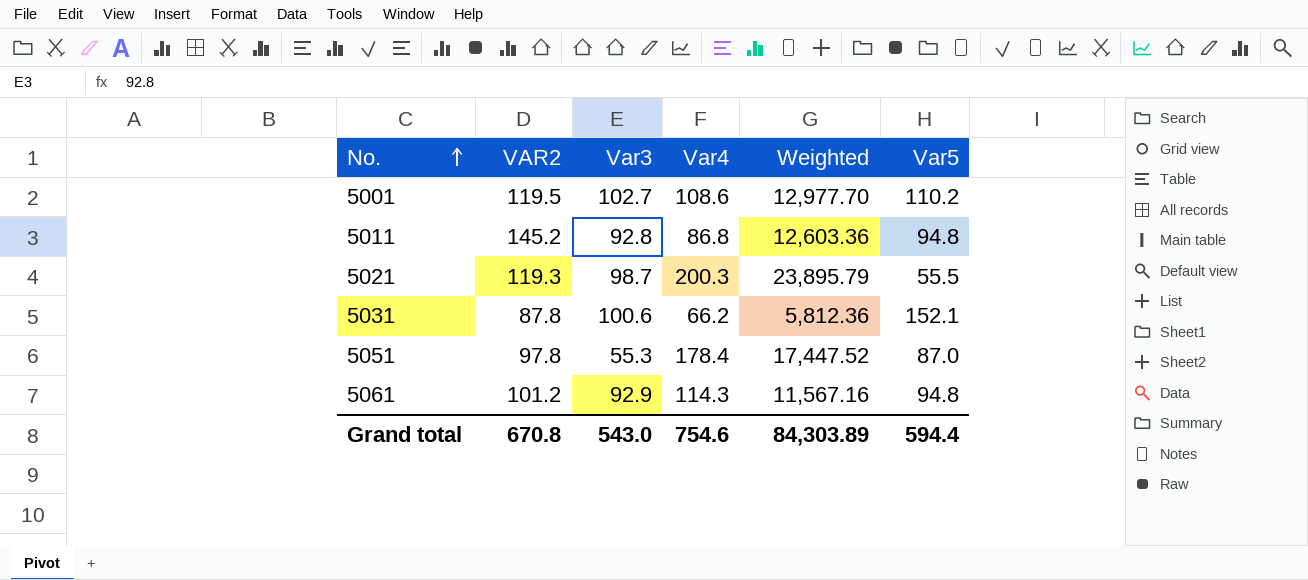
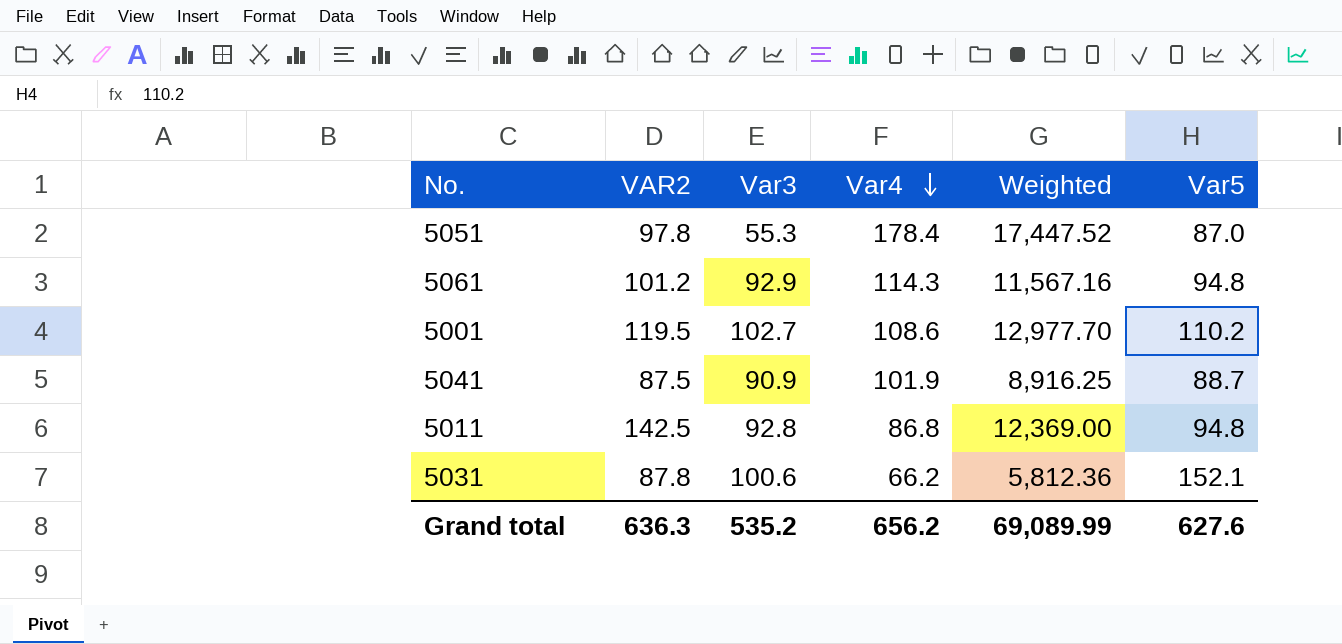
row order: No. ascending -> Var4 descending
row 5021: 119.3 | 98.7 | 200.3 | 23,895.79 | 55.5 -> none
row 5041: none -> 87.5 | 90.9 | 101.9 | 8,916.25 | 88.7
5011 | VAR2: 145.2 -> 142.5
5011 | Weighted: 12,603.36 -> 12,369.00
Grand total | VAR2: 670.8 -> 636.3
Grand total | Var3: 543.0 -> 535.2
Grand total | Var4: 754.6 -> 656.2
Grand total | Weighted: 84,303.89 -> 69,089.99
Grand total | Var5: 594.4 -> 627.6

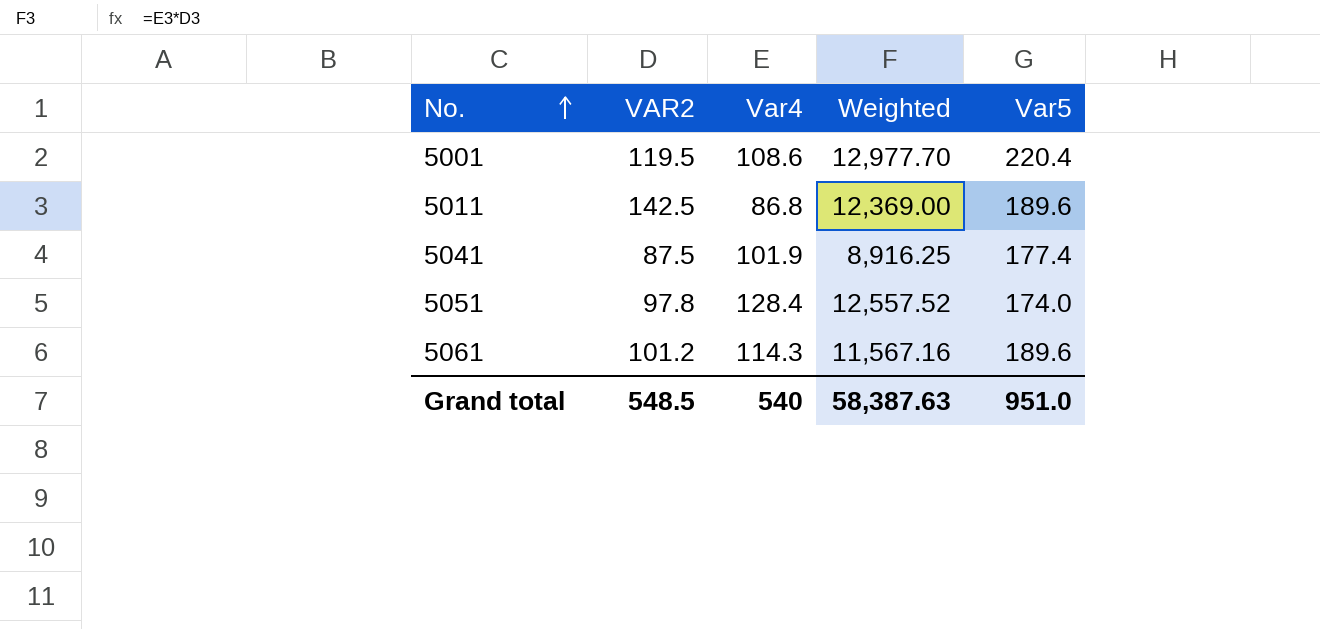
row order: Var4 descending -> No. ascending
column Var3 | position: 3 -> none
row 5031: 87.8 | 100.6 | 66.2 | 5,812.36 | 152.1 -> none
5001 | Var5: 110.2 -> 220.4
5011 | Var5: 94.8 -> 189.6
5041 | Var5: 88.7 -> 177.4
5051 | Var4: 178.4 -> 128.4
5051 | Weighted: 17,447.52 -> 12,557.52
5051 | Var5: 87.0 -> 174.0
5061 | Var5: 94.8 -> 189.6
Grand total | VAR2: 636.3 -> 548.5
Grand total | Var4: 656.2 -> 540
Grand total | Weighted: 69,089.99 -> 58,387.63
Grand total | Var5: 627.6 -> 951.0

